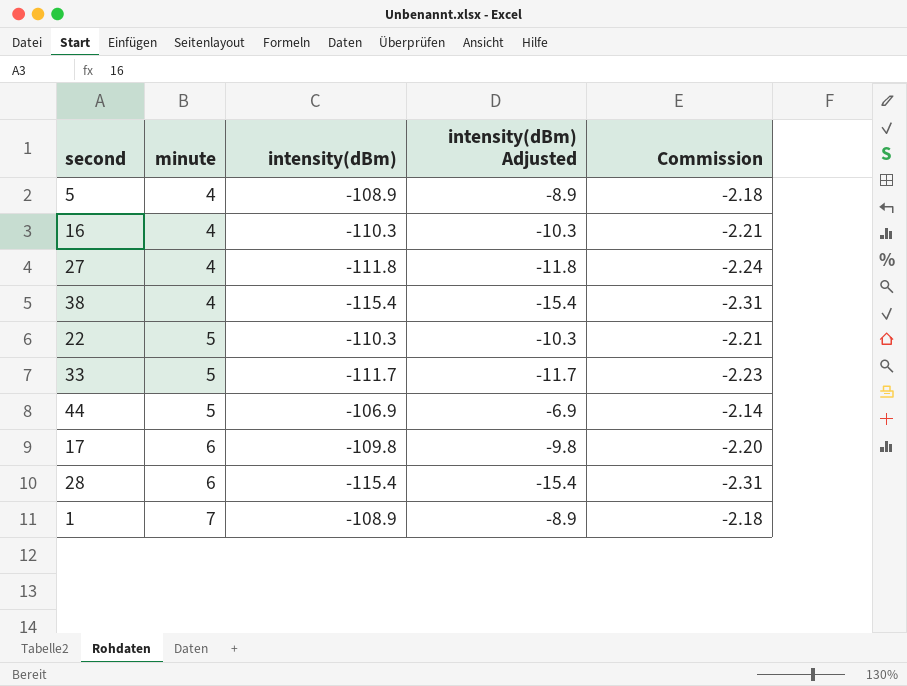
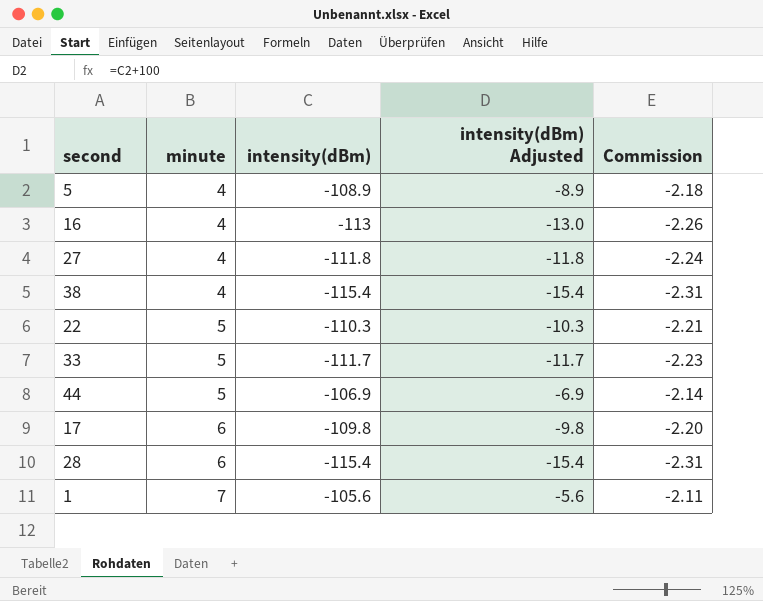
16 | intensity(dBm): -110.3 -> -113
16 | intensity(dBm) Adjusted: -10.3 -> -13.0
16 | Commission: -2.21 -> -2.26
1 | intensity(dBm): -108.9 -> -105.6
1 | intensity(dBm) Adjusted: -8.9 -> -5.6
1 | Commission: -2.18 -> -2.11

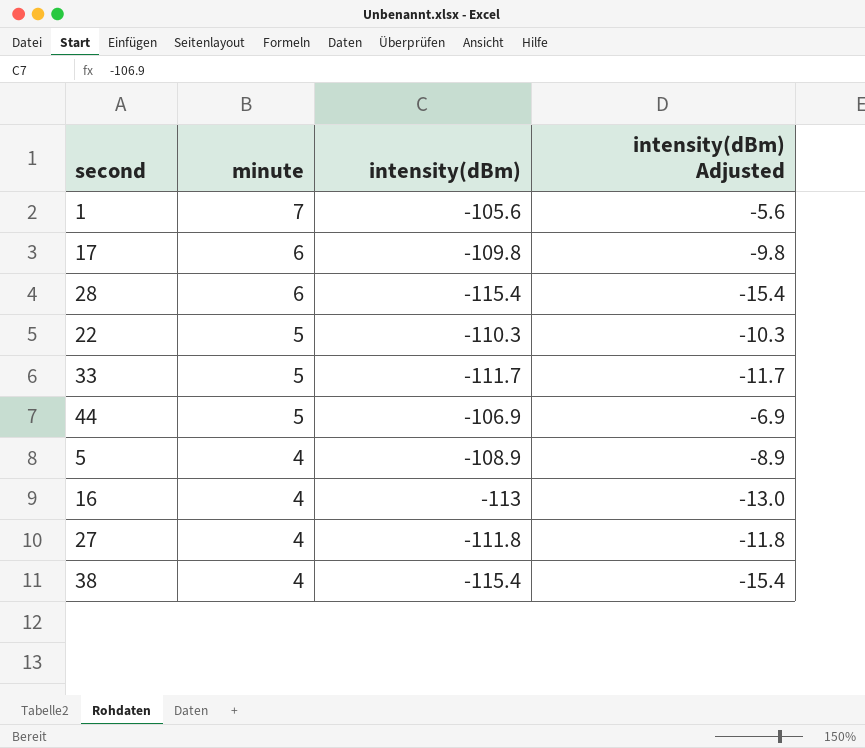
row order: minute ascending -> minute descending
column Commission | formula: [intensity(dBm)] * 0.02 -> none

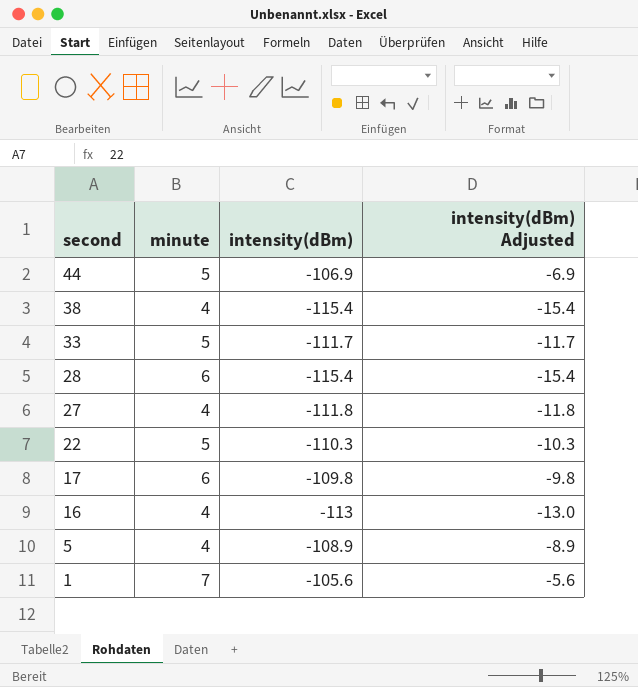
row order: minute descending -> second descending

